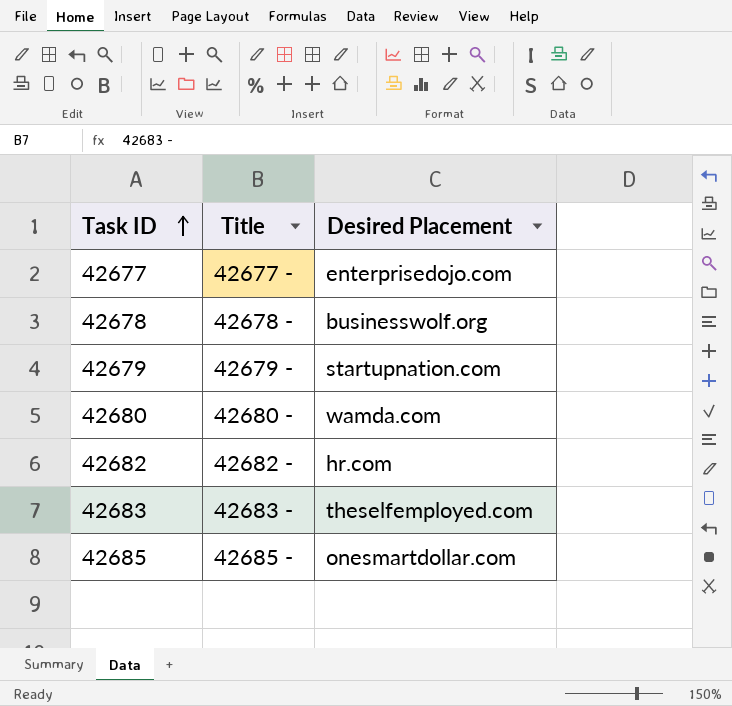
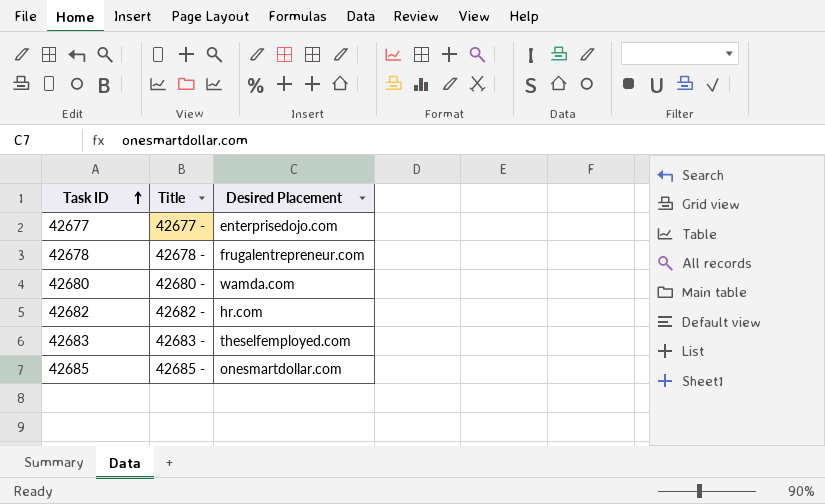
row 42679: 42679 - | startupnation.com -> none
42678 | Desired Placement: businesswolf.org -> frugalentrepreneur.com

